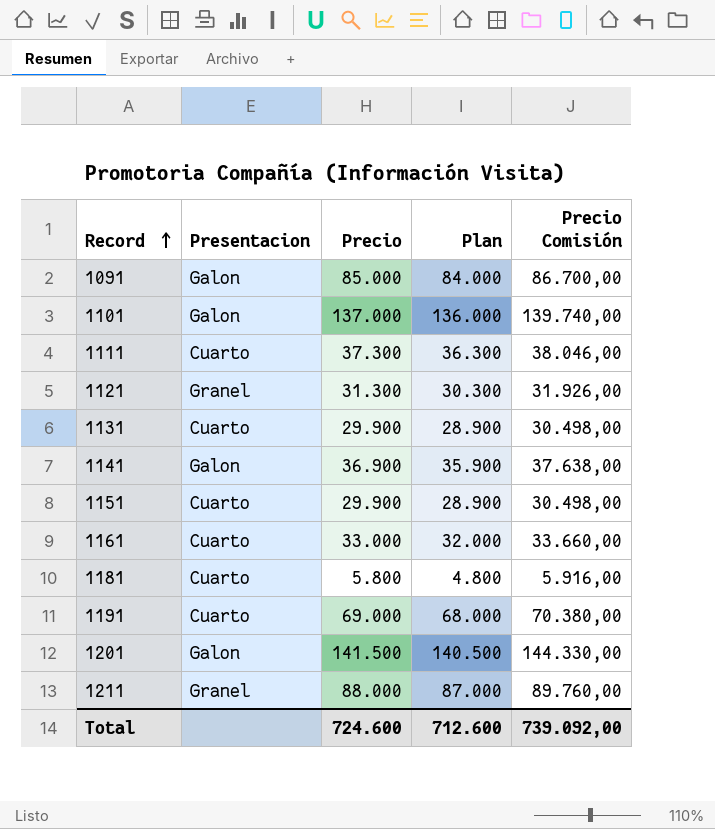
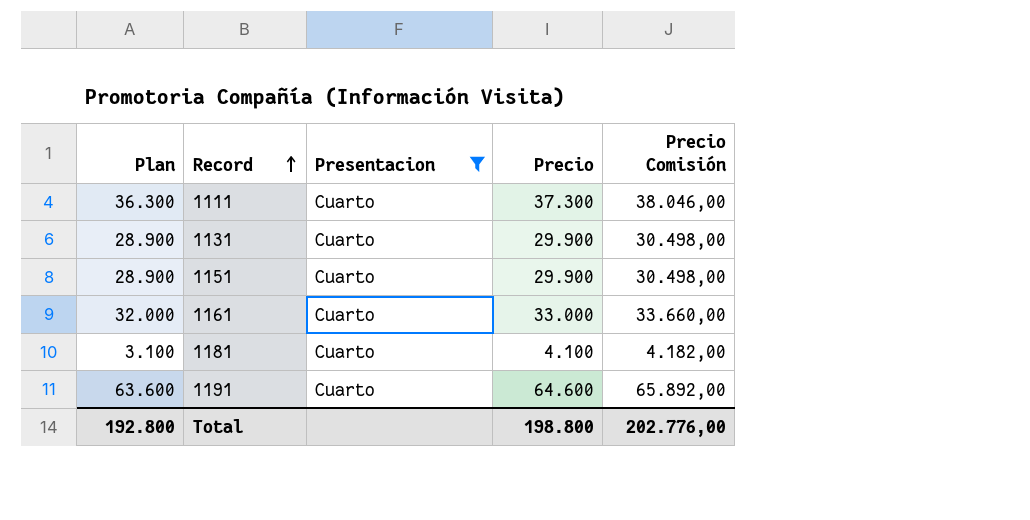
filter: none -> Presentacion = Cuarto
column Plan | position: 4 -> 1
1181 | Plan: 4.800 -> 3.100
1181 | Precio: 5.800 -> 4.100
1181 | Precio Comisión: 5.916,00 -> 4.182,00
1191 | Plan: 68.000 -> 63.600
1191 | Precio: 69.000 -> 64.600
1191 | Precio Comisión: 70.380,00 -> 65.892,00
Total | Plan: 712.600 -> 192.800
Total | Precio: 724.600 -> 198.800
Total | Precio Comisión: 739.092,00 -> 202.776,00

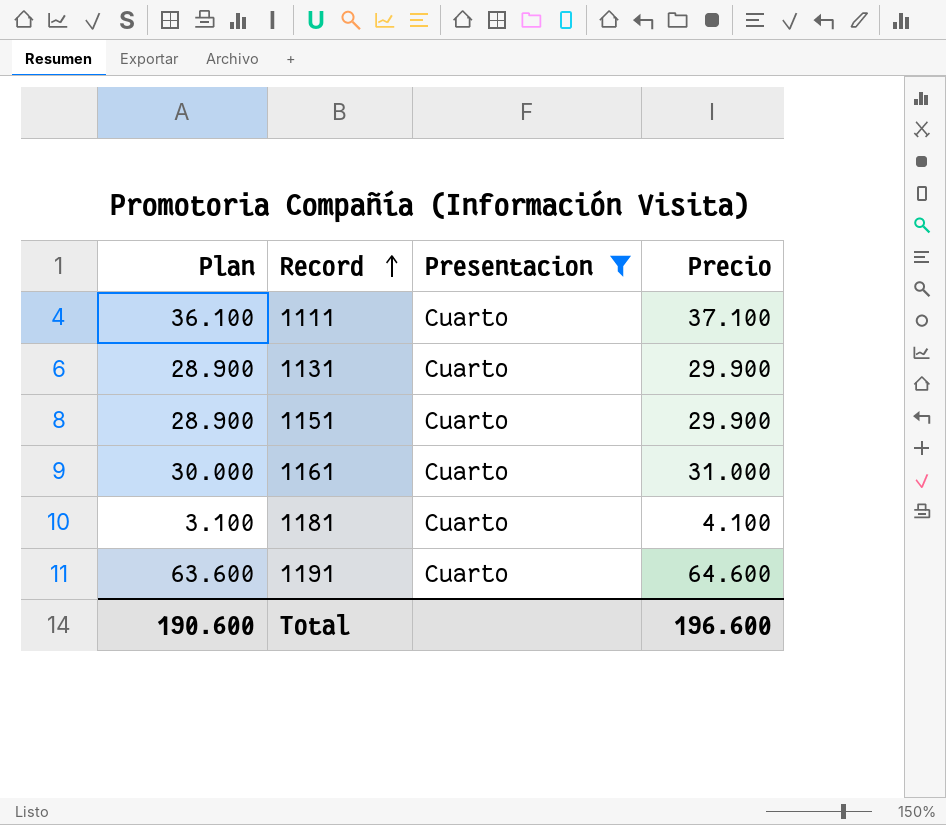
column Precio Comisión | formula: [Precio] * 1,02 -> none
1111 | Plan: 36.300 -> 36.100
1111 | Precio: 37.300 -> 37.100
1161 | Plan: 32.000 -> 30.000
1161 | Precio: 33.000 -> 31.000
Total | Plan: 192.800 -> 190.600
Total | Precio: 198.800 -> 196.600

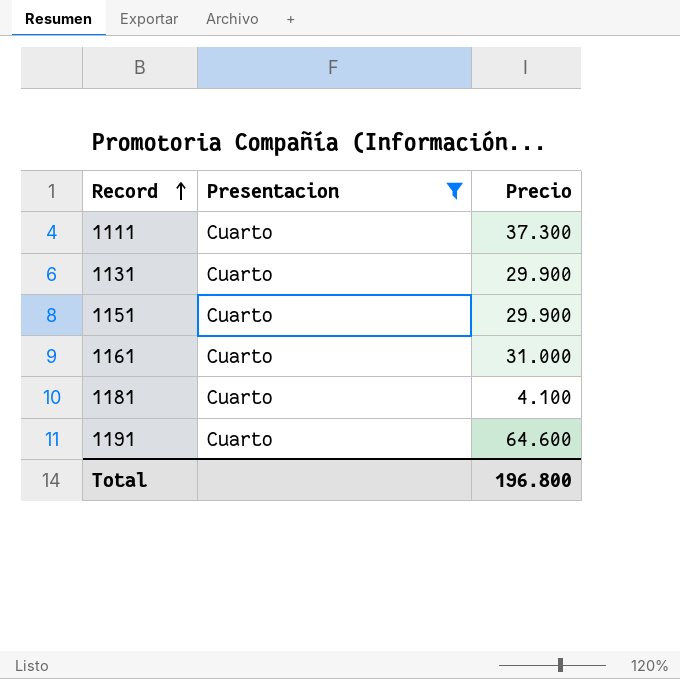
column Plan | formula: [Precio] - 1000 -> none
1111 | Precio: 37.100 -> 37.300
Total | Precio: 196.600 -> 196.800

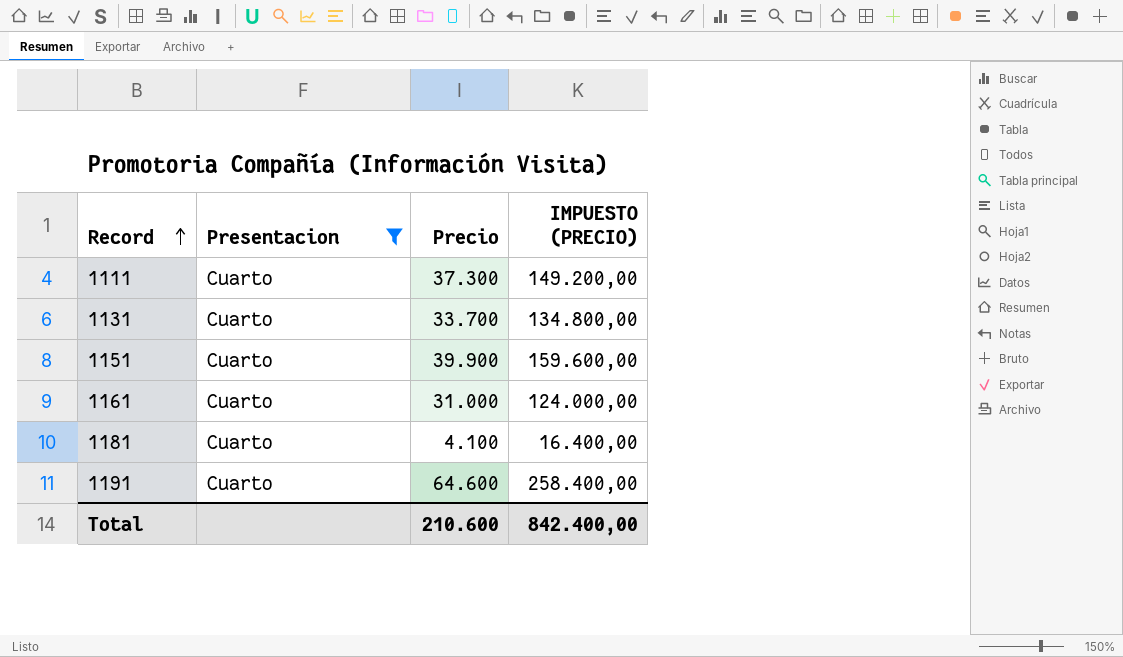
column IMPUESTO (PRECIO) | formula: none -> [Precio] * 4
1131 | Precio: 29.900 -> 33.700
1151 | Precio: 29.900 -> 39.900
Total | Precio: 196.800 -> 210.600

